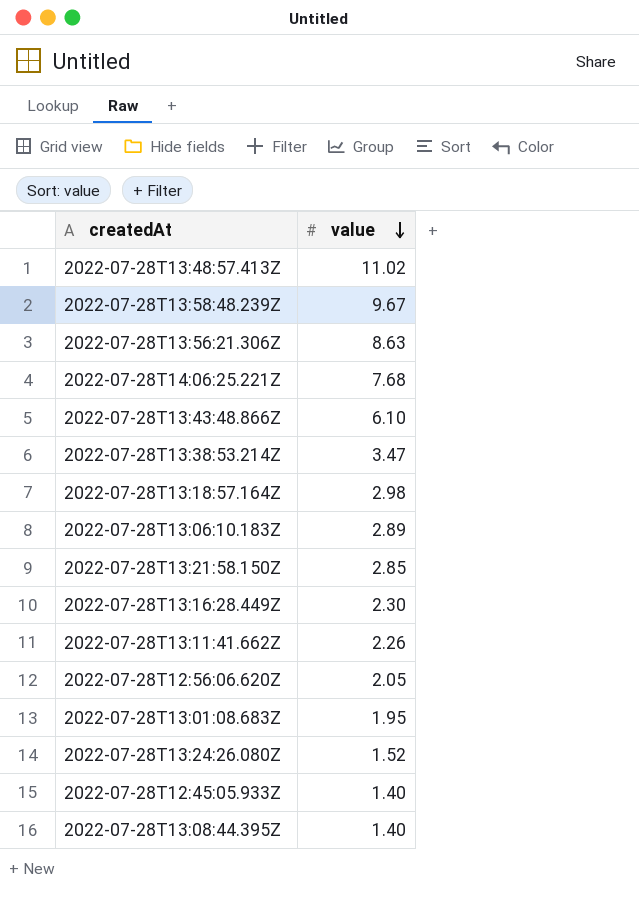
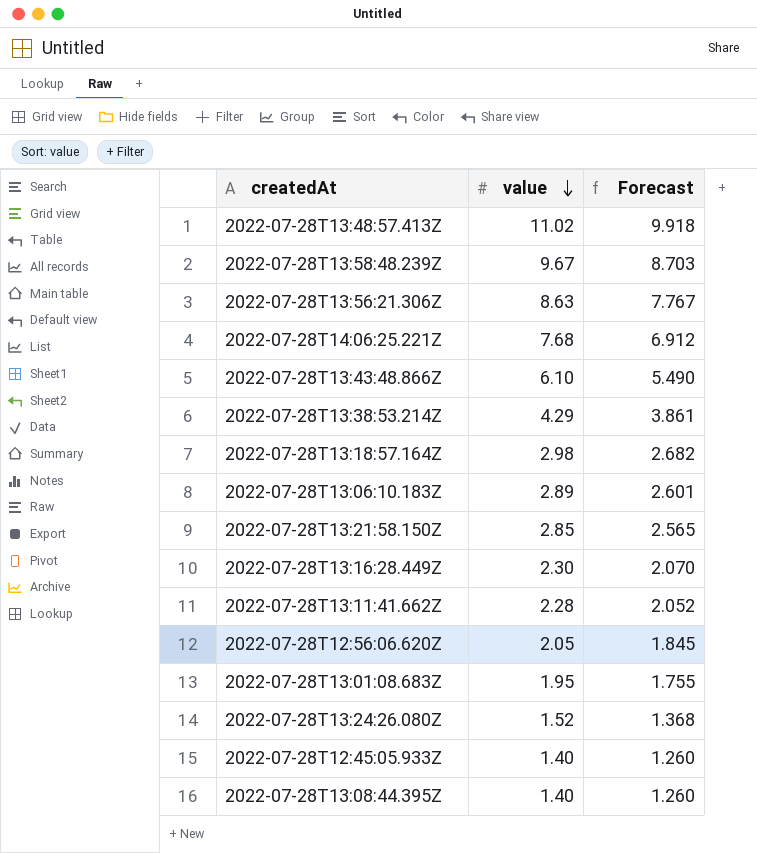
column Forecast | formula: none -> [value] * 0.9
2022-07-28T13:38:53.214Z | value: 3.47 -> 4.29
2022-07-28T13:11:41.662Z | value: 2.26 -> 2.28

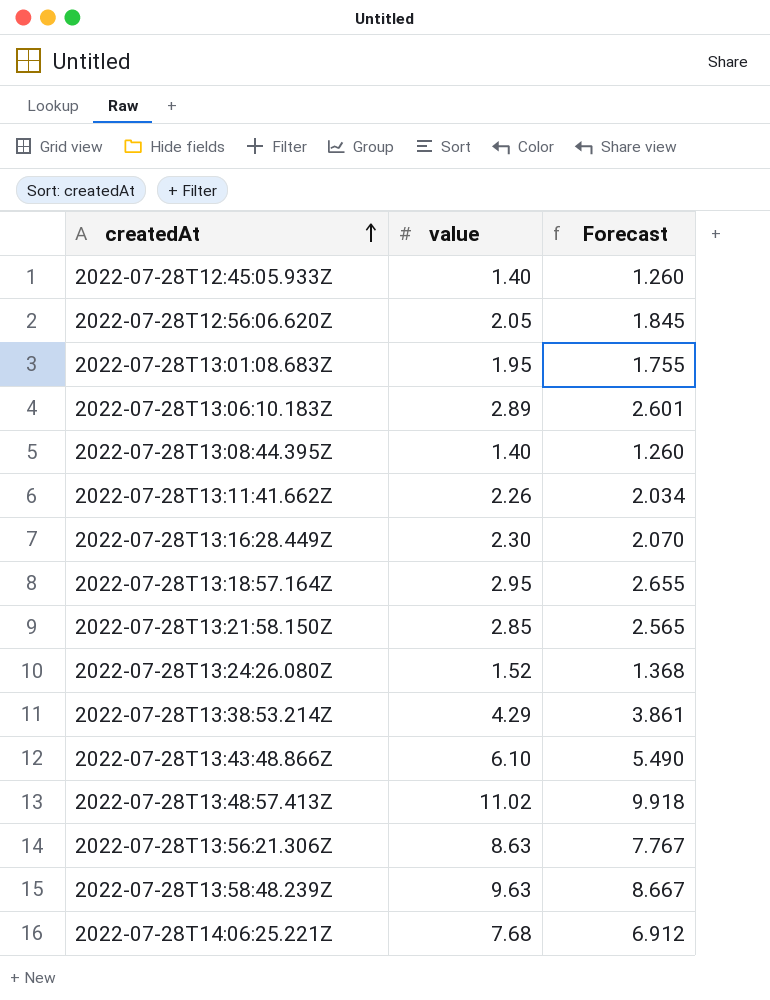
row order: value descending -> createdAt ascending
2022-07-28T13:11:41.662Z | value: 2.28 -> 2.26
2022-07-28T13:11:41.662Z | Forecast: 2.052 -> 2.034
2022-07-28T13:18:57.164Z | value: 2.98 -> 2.95
2022-07-28T13:18:57.164Z | Forecast: 2.682 -> 2.655
2022-07-28T13:58:48.239Z | value: 9.67 -> 9.63
2022-07-28T13:58:48.239Z | Forecast: 8.703 -> 8.667

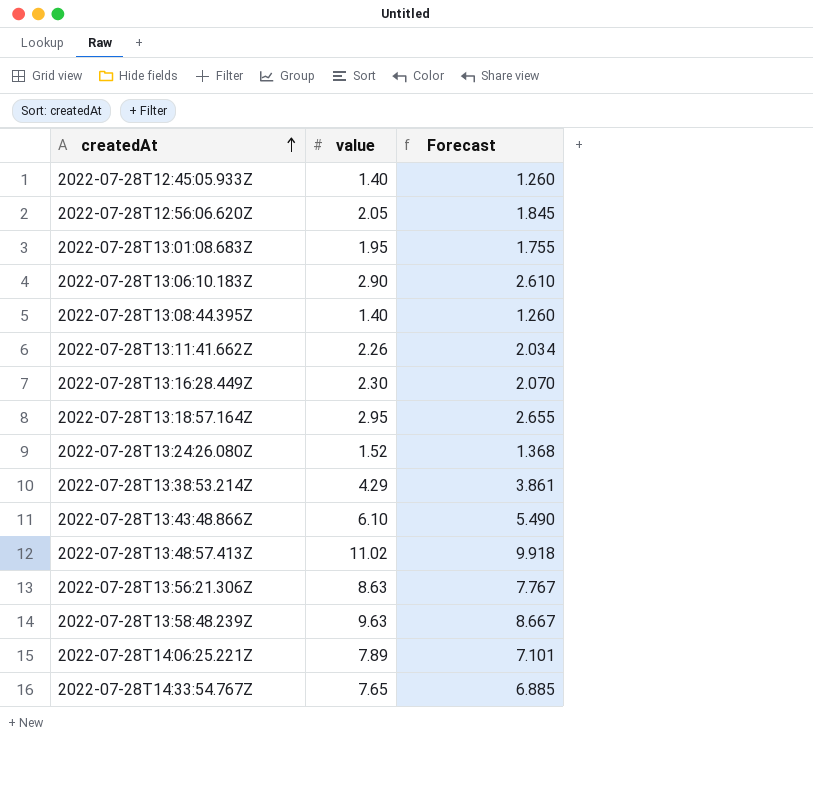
row 2022-07-28T13:21:58.150Z: 2.85 | 2.565 -> none
2022-07-28T13:06:10.183Z | value: 2.89 -> 2.90
2022-07-28T13:06:10.183Z | Forecast: 2.601 -> 2.610
2022-07-28T14:06:25.221Z | value: 7.68 -> 7.89
2022-07-28T14:06:25.221Z | Forecast: 6.912 -> 7.101
row 2022-07-28T14:33:54.767Z: none -> 7.65 | 6.885

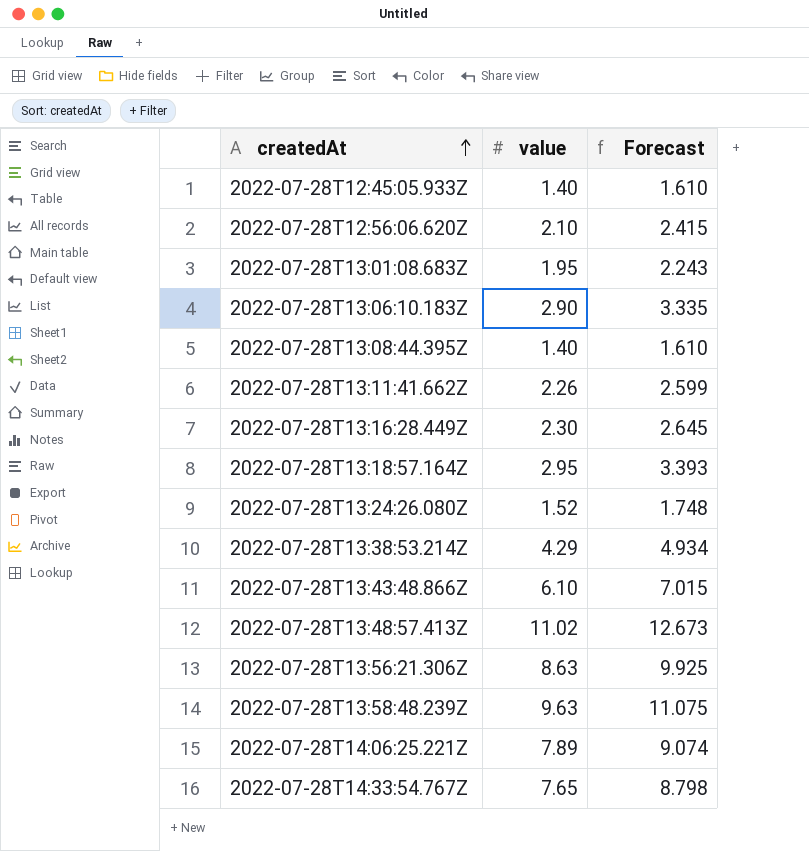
column Forecast | formula: [value] * 0.9 -> [value] * 1.15
2022-07-28T12:56:06.620Z | value: 2.05 -> 2.10

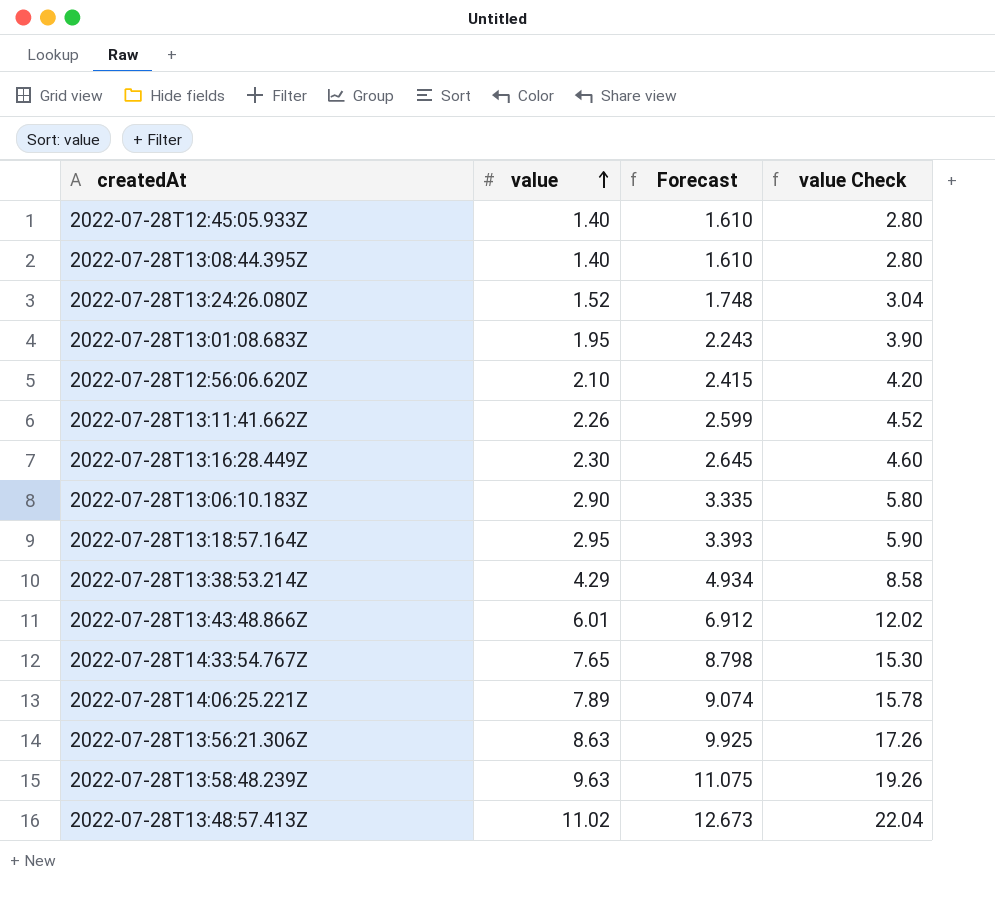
row order: createdAt ascending -> value ascending
column value Check | formula: none -> [value] * 2
2022-07-28T13:43:48.866Z | value: 6.10 -> 6.01
2022-07-28T13:43:48.866Z | Forecast: 7.015 -> 6.912

